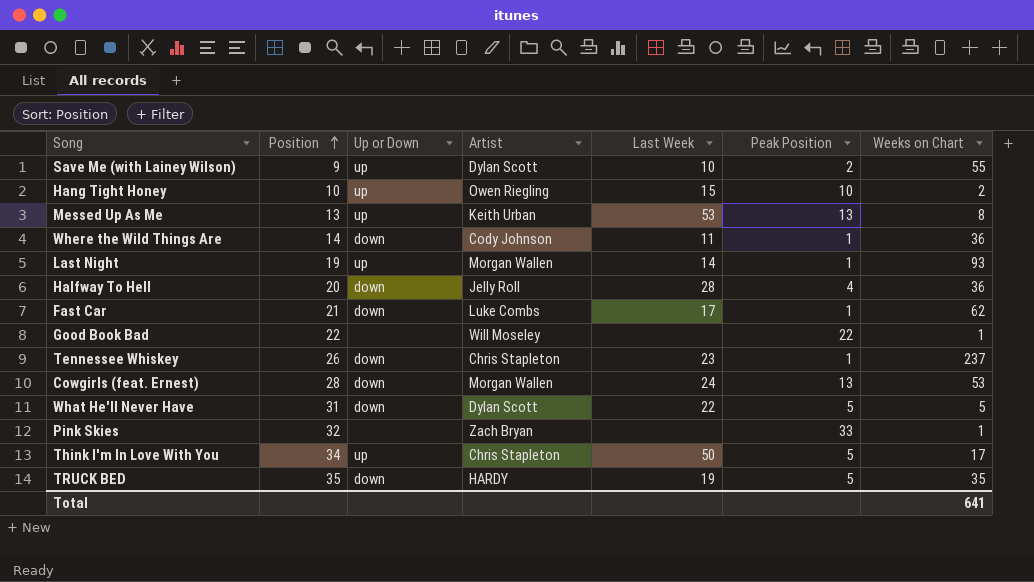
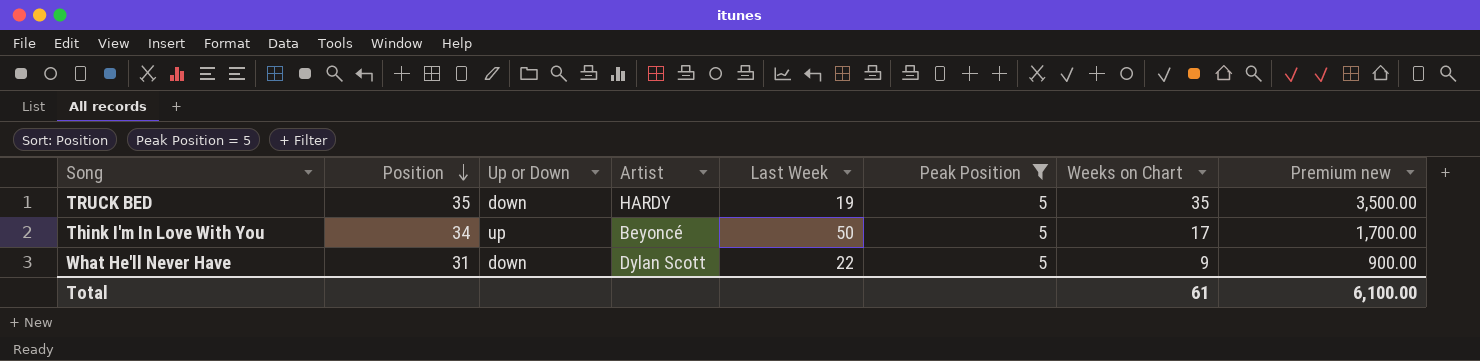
filter: none -> Peak Position = 5
row order: Position ascending -> Position descending
column Premium new | formula: none -> [Weeks on Chart] * 100
Think I'm In Love With You | Artist: Chris Stapleton -> Beyoncé
What He'll Never Have | Weeks on Chart: 5 -> 9
Total | Weeks on Chart: 641 -> 61

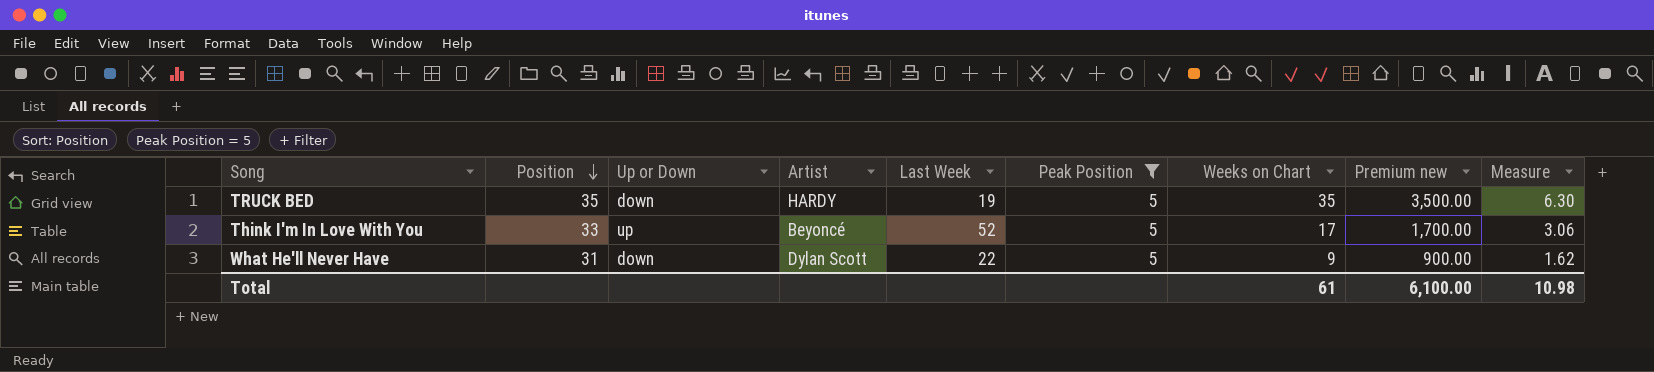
column Measure | formula: none -> [Weeks on Chart] * 0.18
Think I'm In Love With You | Position: 34 -> 33
Think I'm In Love With You | Last Week: 50 -> 52

